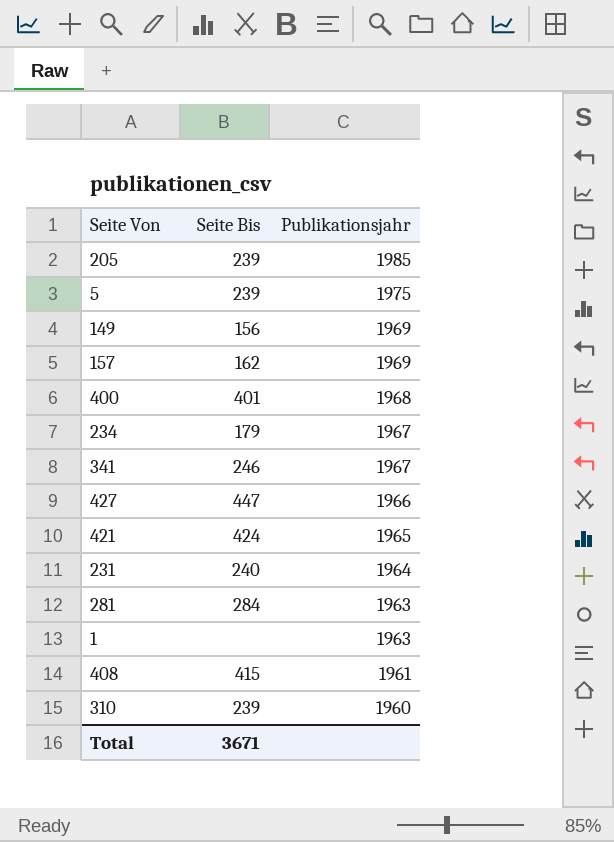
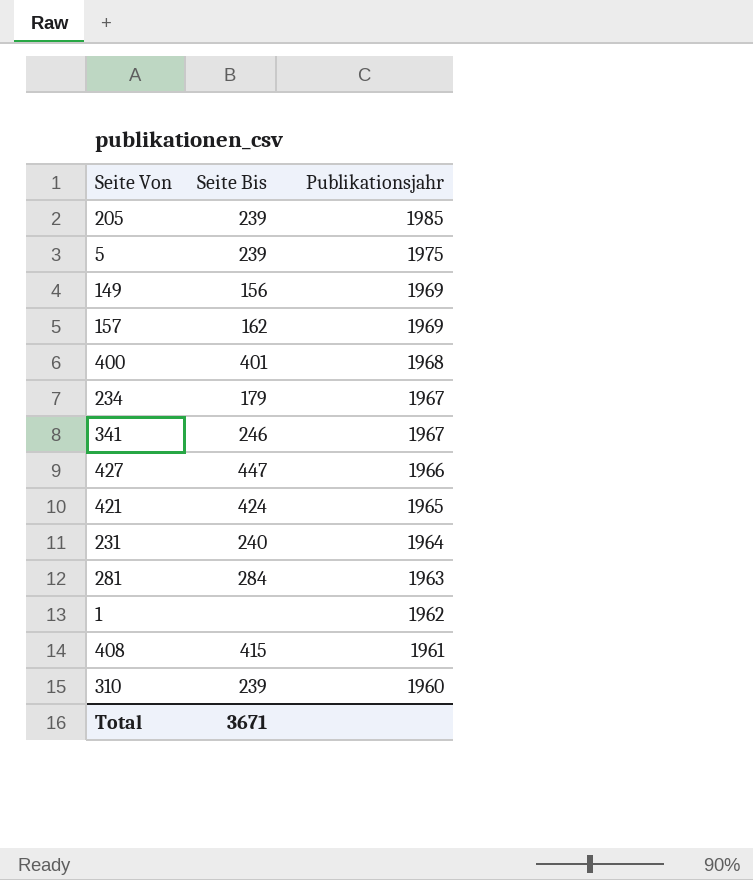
1 | Publikationsjahr: 1963 -> 1962

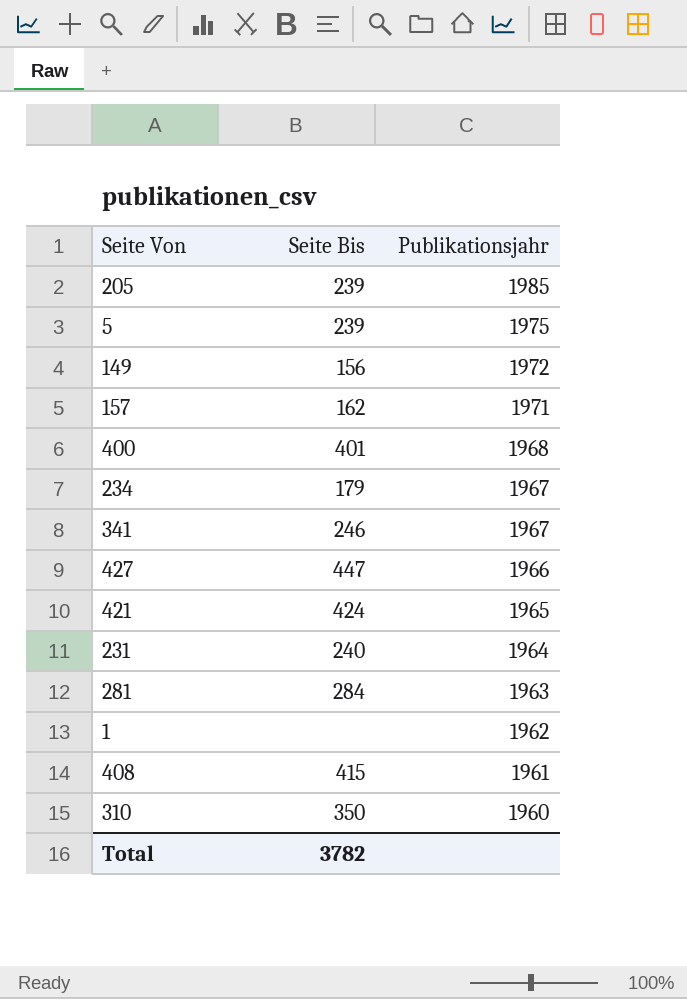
149 | Publikationsjahr: 1969 -> 1972
157 | Publikationsjahr: 1969 -> 1971
310 | Seite Bis: 239 -> 350
Total | Seite Bis: 3671 -> 3782

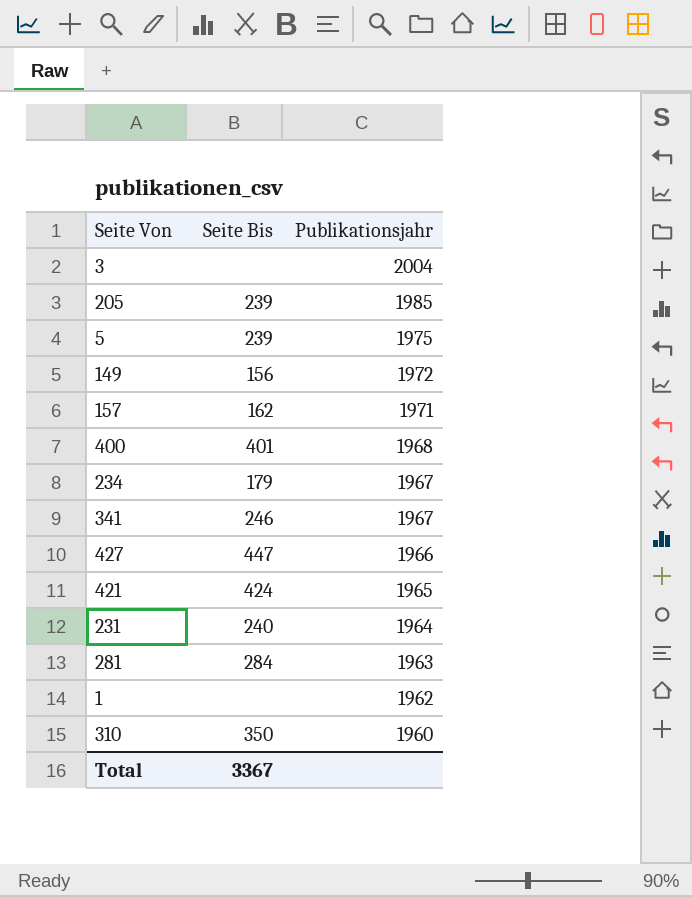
row 408: 415 | 1961 -> none
row 3: none -> none | 2004
Total | Seite Bis: 3782 -> 3367

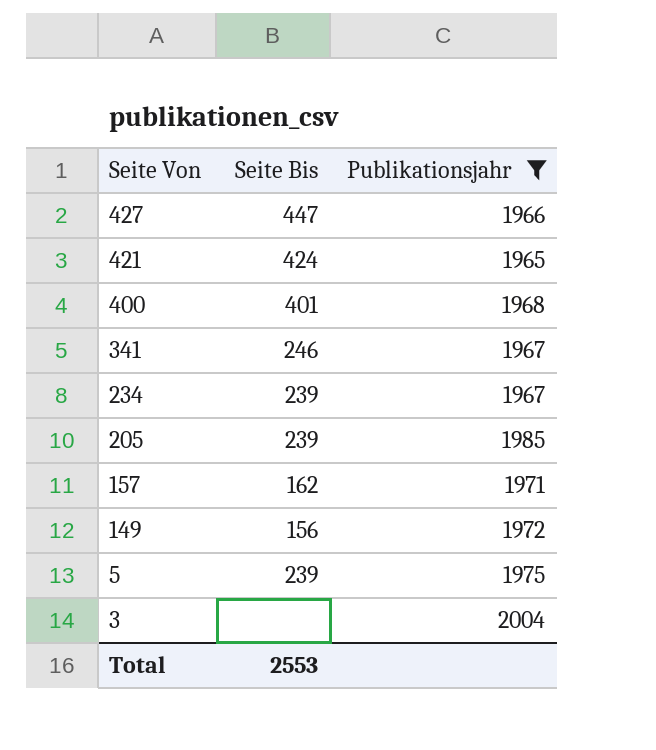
filter: none -> Publikationsjahr >= 1965
row order: Publikationsjahr descending -> Seite Von descending
234 | Seite Bis: 179 -> 239
Total | Seite Bis: 3367 -> 2553

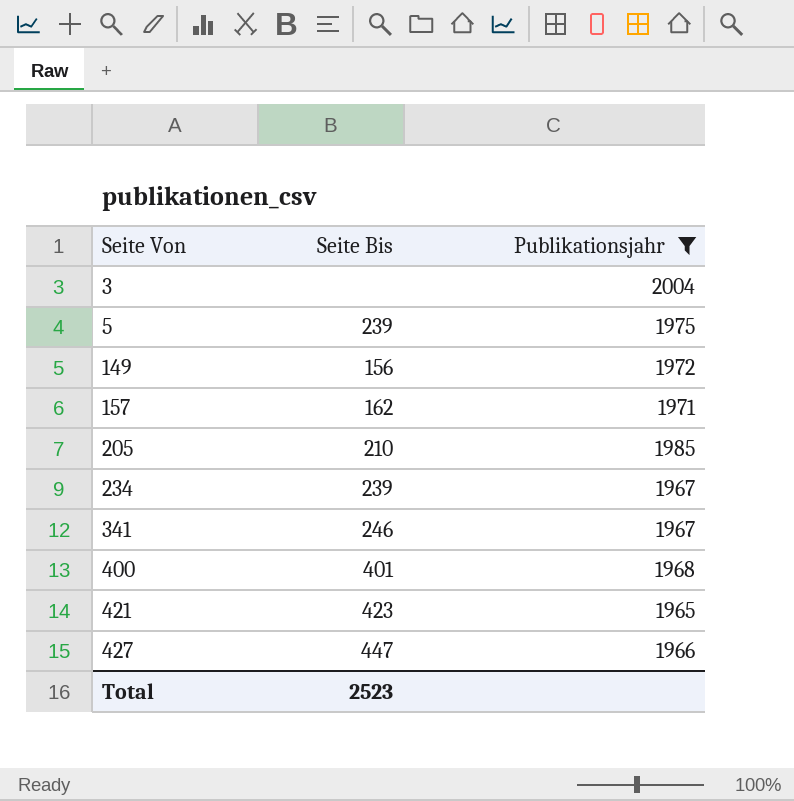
row order: Seite Von descending -> Seite Von ascending
205 | Seite Bis: 239 -> 210
421 | Seite Bis: 424 -> 423
Total | Seite Bis: 2553 -> 2523

